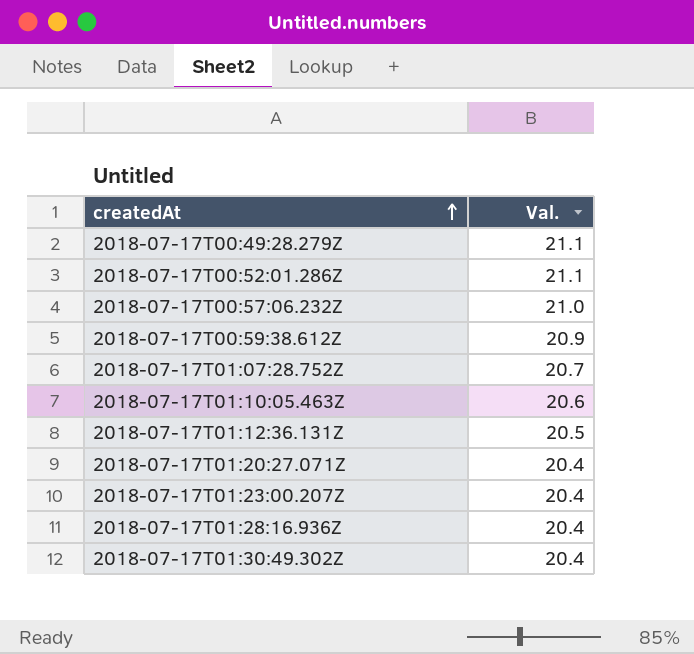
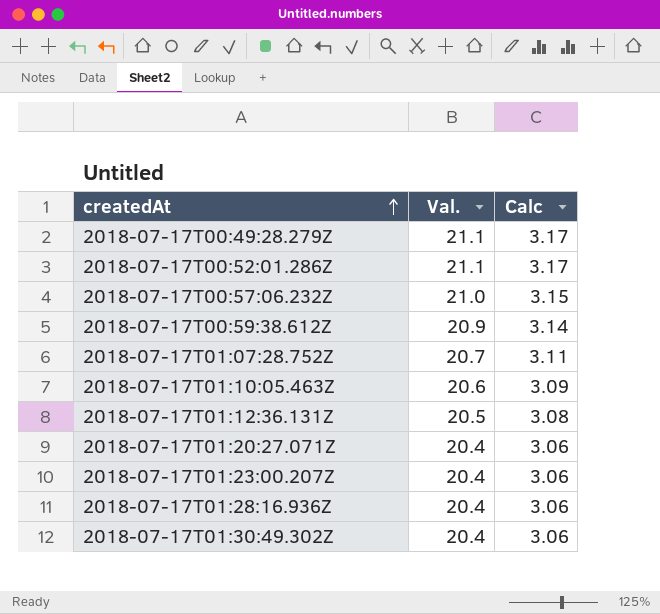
column Calc | formula: none -> [Val.] * 0.15

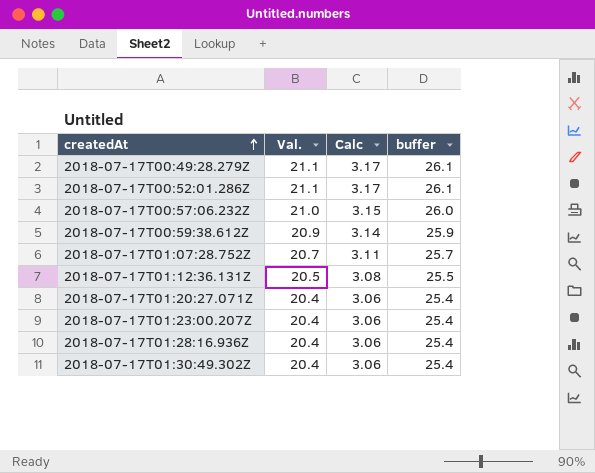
column buffer | formula: none -> [Val.] + 5
row 2018-07-17T01:10:05.463Z: 20.6 | 3.09 -> none

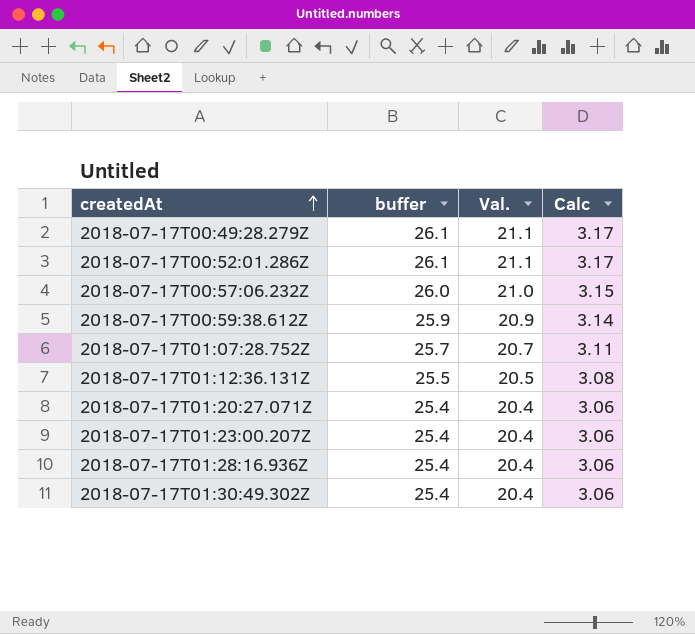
column buffer | position: 4 -> 2

